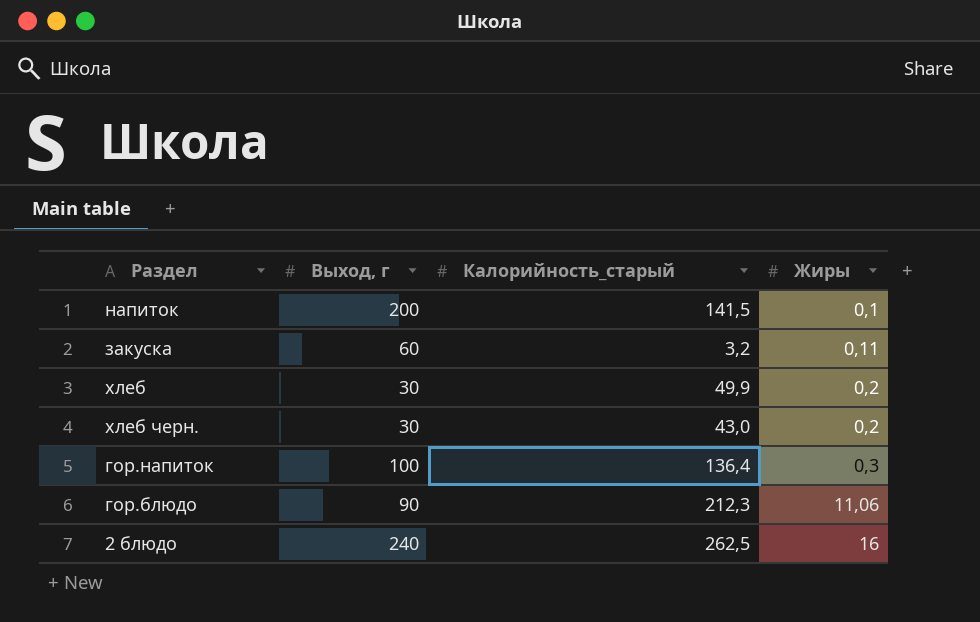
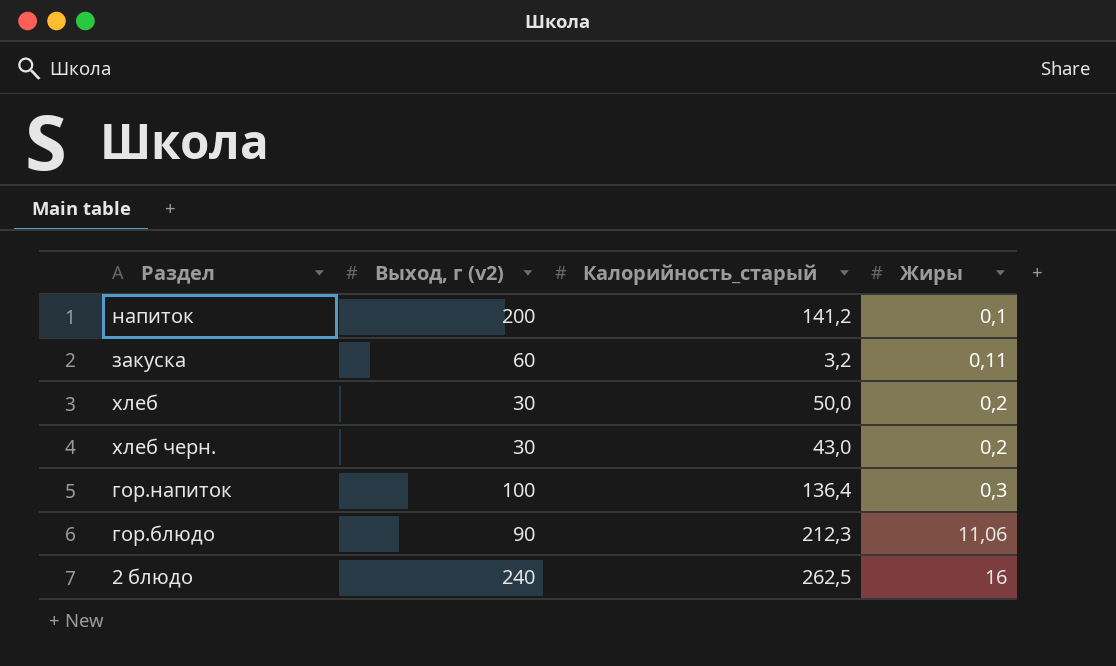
column name: Выход, г -> Выход, г (v2)
напиток | Калорийность_старый: 141,5 -> 141,2
хлеб | Калорийность_старый: 49,9 -> 50,0

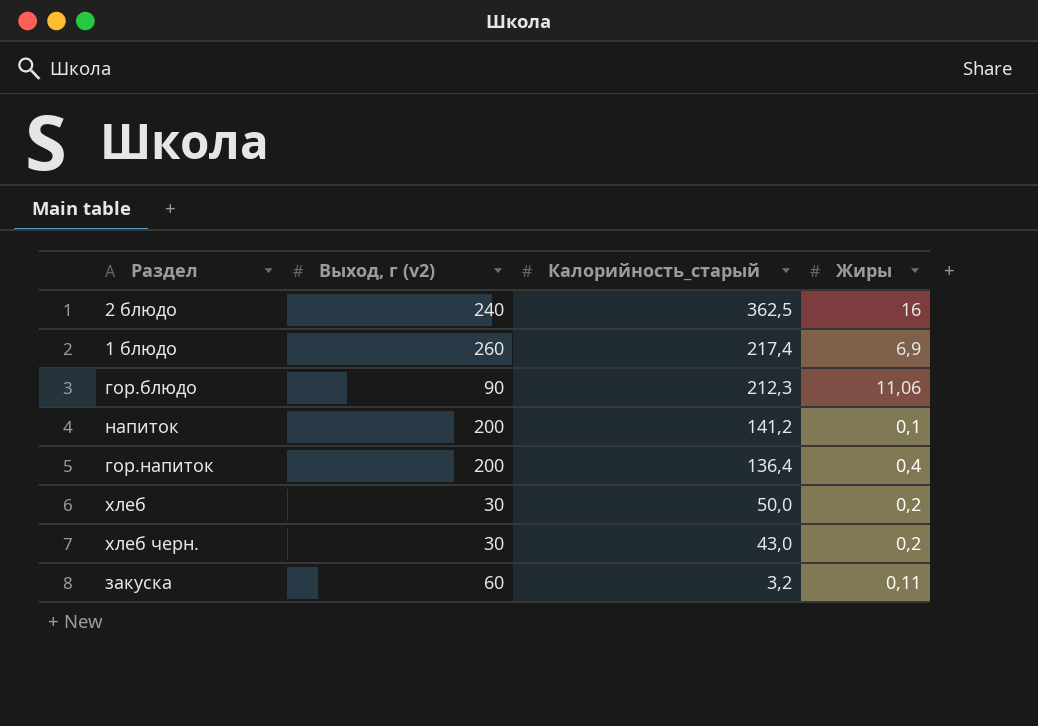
row order: Жиры ascending -> Калорийность_старый descending
2 блюдо | Калорийность_старый: 262,5 -> 362,5
row 1 блюдо: none -> 260 | 217,4 | 6,9
гор.напиток | Выход, г (v2): 100 -> 200
гор.напиток | Жиры: 0,3 -> 0,4

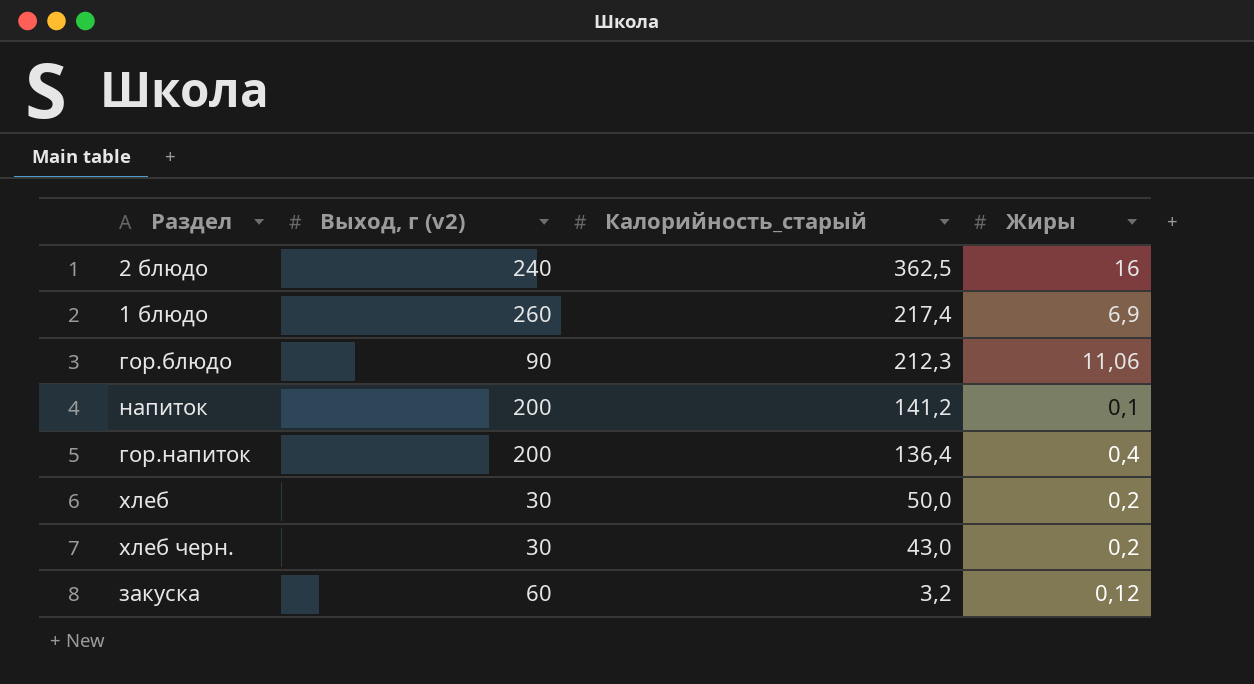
закуска | Жиры: 0,11 -> 0,12

